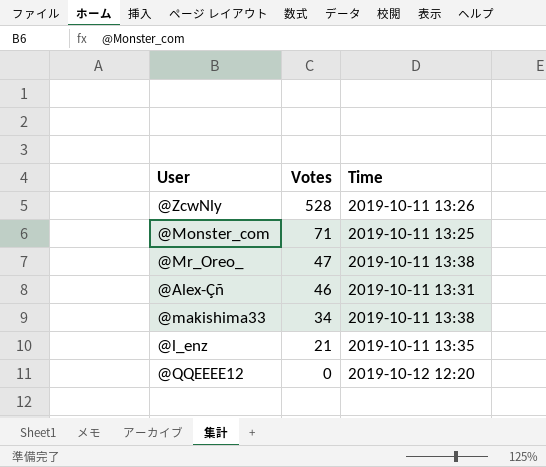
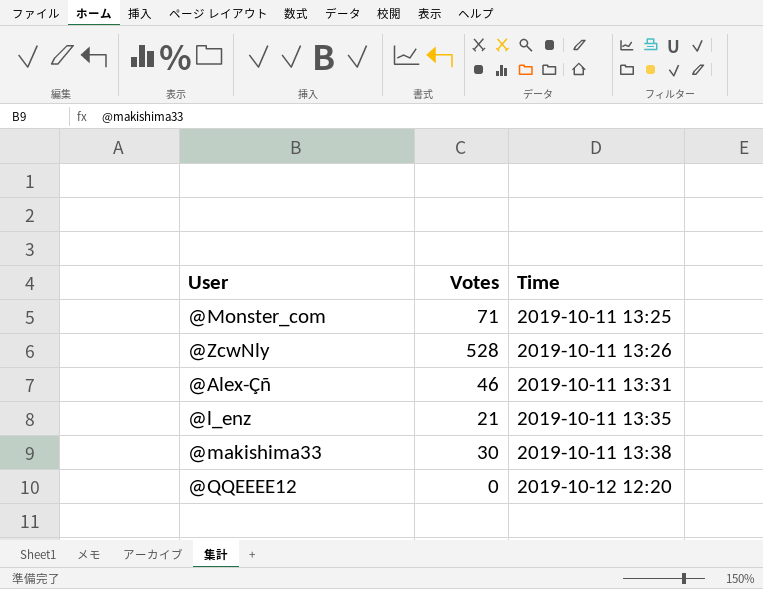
row order: Votes descending -> Time ascending
row @Mr_Oreo_: 47 | 2019-10-11 13:38 -> none
@makishima33 | Votes: 34 -> 30

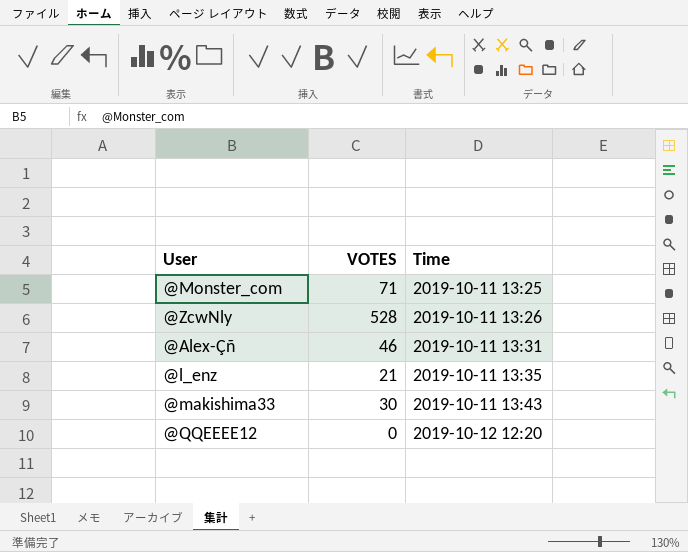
column name: Votes -> VOTES
@makishima33 | Time: 2019-10-11 13:38 -> 2019-10-11 13:43

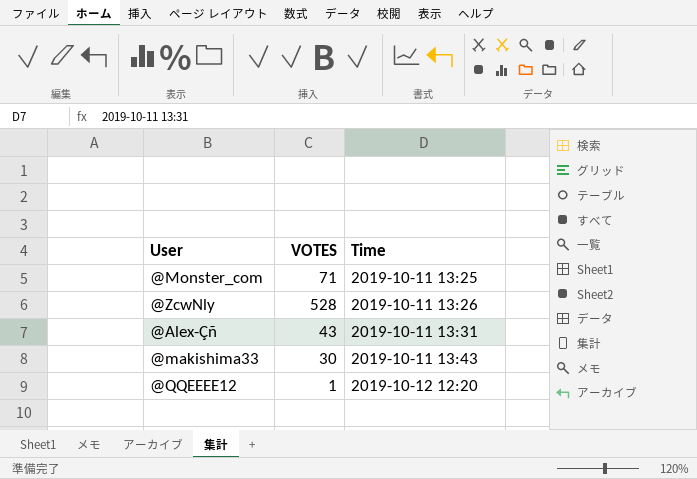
row @l_enz: 21 | 2019-10-11 13:35 -> none
@Alex-Çñ | VOTES: 46 -> 43
@QQEEEE12 | VOTES: 0 -> 1

